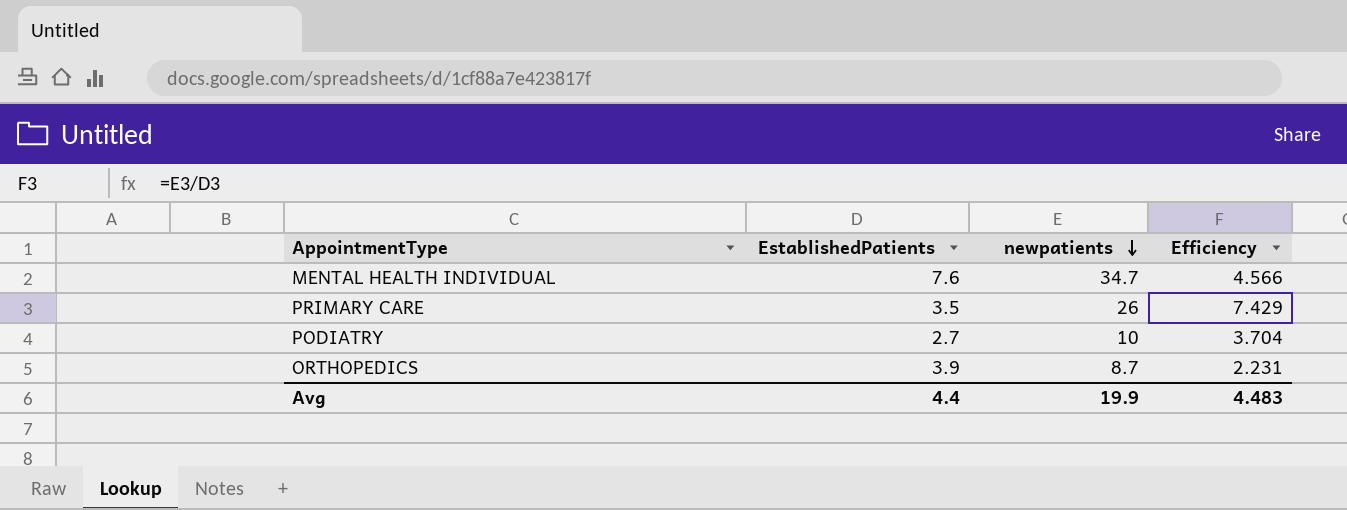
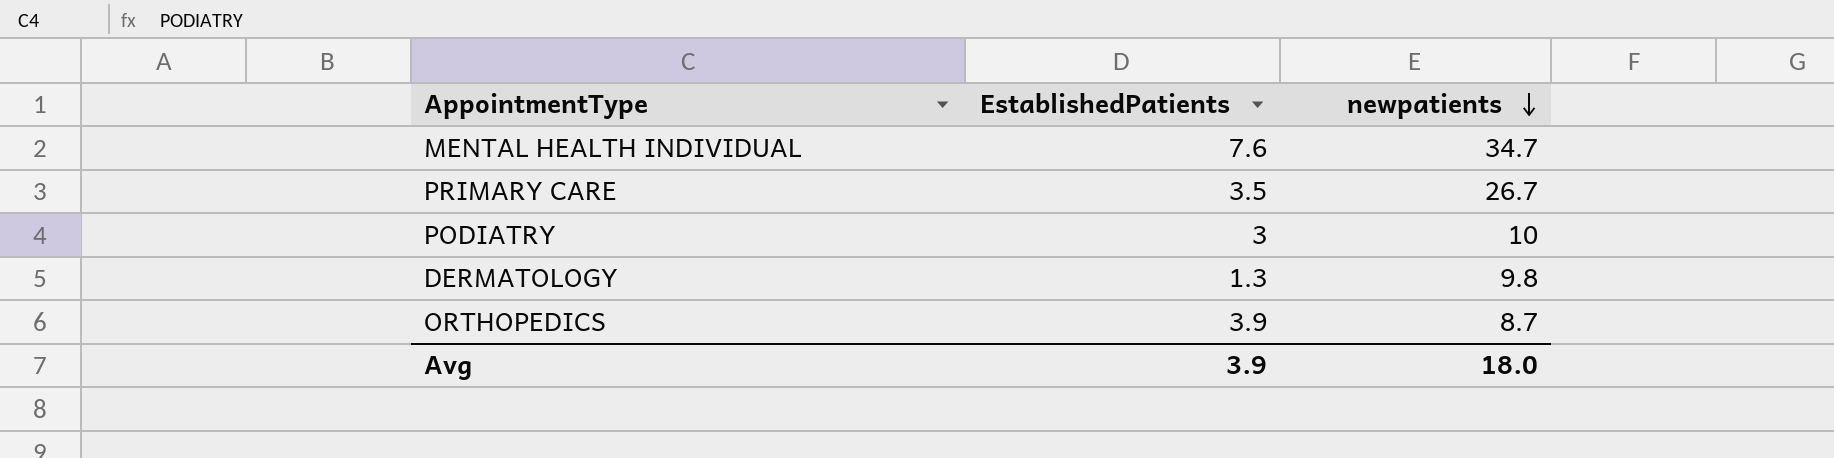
column Efficiency | formula: [newpatients] / [EstablishedPatients] -> none
PRIMARY CARE | newpatients: 26 -> 26.7
PODIATRY | EstablishedPatients: 2.7 -> 3
row DERMATOLOGY: none -> 1.3 | 9.8
Avg | EstablishedPatients: 4.4 -> 3.9
Avg | newpatients: 19.9 -> 18.0

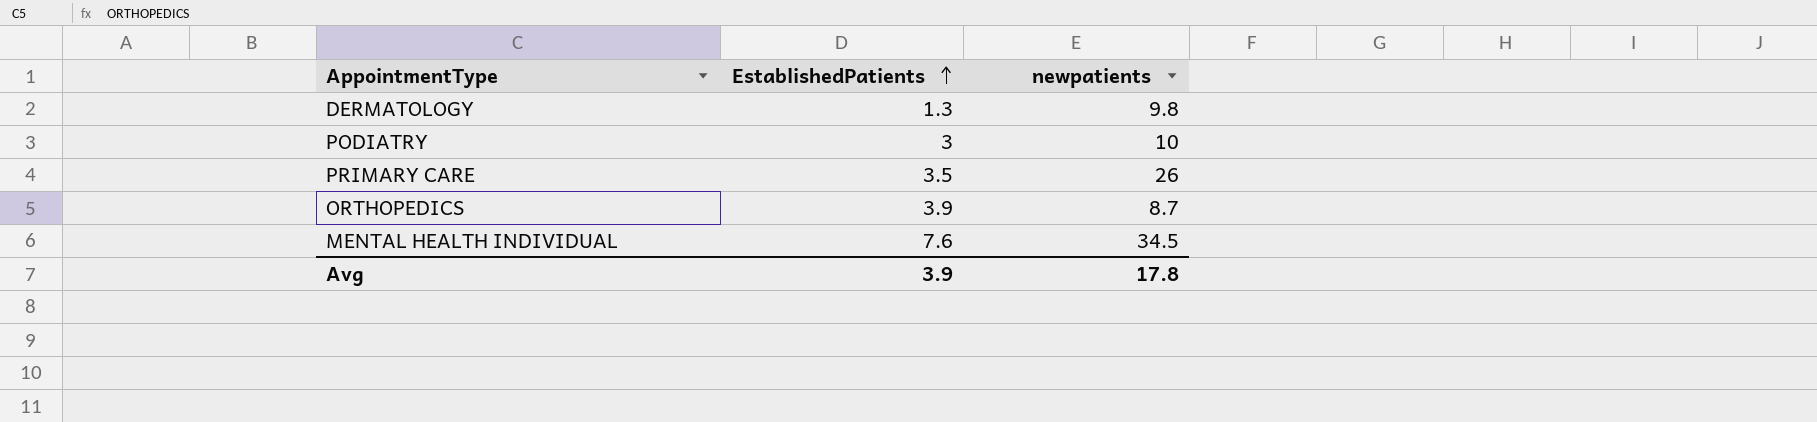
row order: newpatients descending -> EstablishedPatients ascending
PRIMARY CARE | newpatients: 26.7 -> 26
MENTAL HEALTH INDIVIDUAL | newpatients: 34.7 -> 34.5
Avg | newpatients: 18.0 -> 17.8

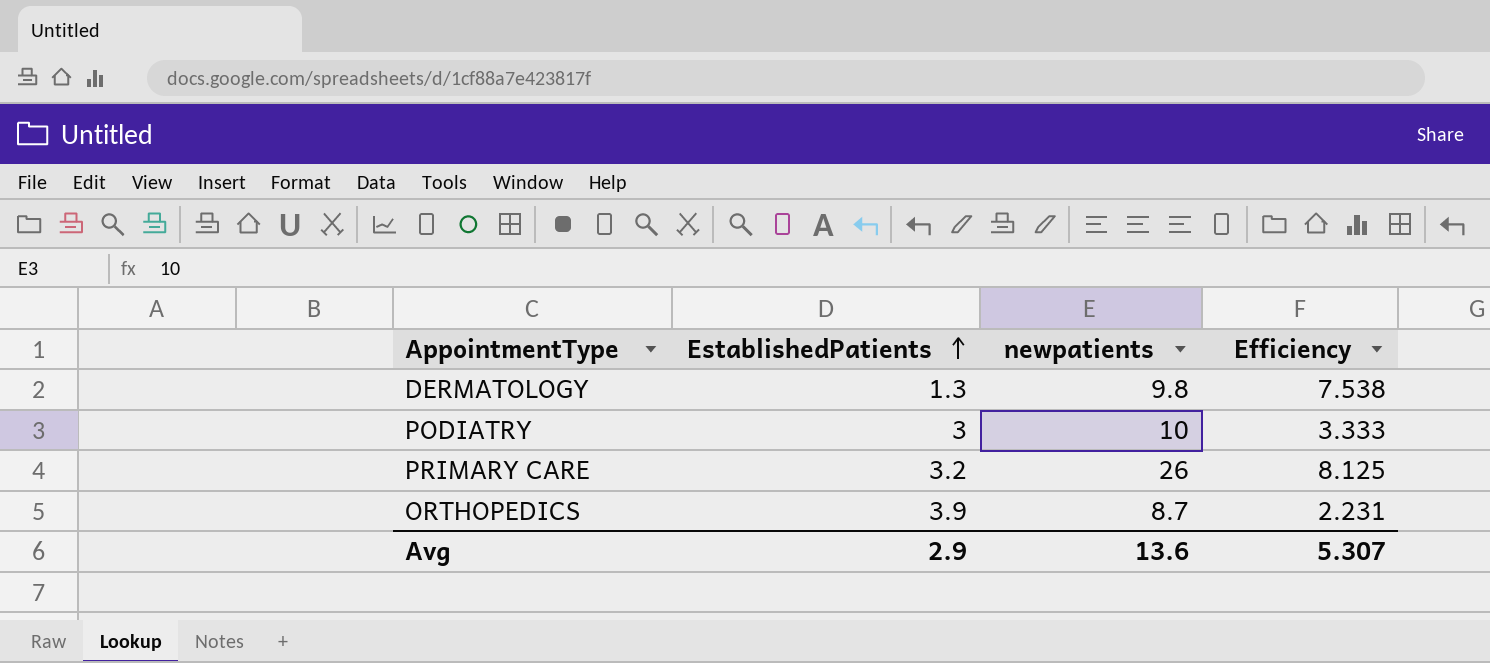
column Efficiency | formula: none -> [newpatients] / [EstablishedPatients]
row MENTAL HEALTH INDIVIDUAL: 7.6 | 34.5 -> none
PRIMARY CARE | EstablishedPatients: 3.5 -> 3.2
Avg | EstablishedPatients: 3.9 -> 2.9
Avg | newpatients: 17.8 -> 13.6

